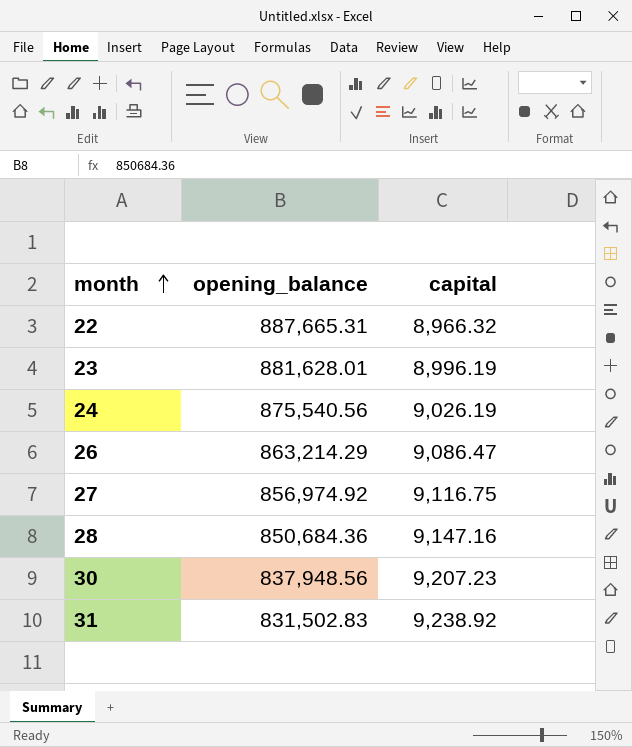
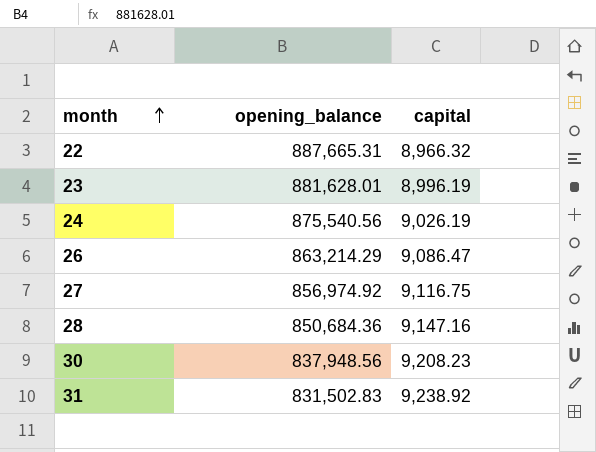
30 | capital: 9,207.23 -> 9,208.23

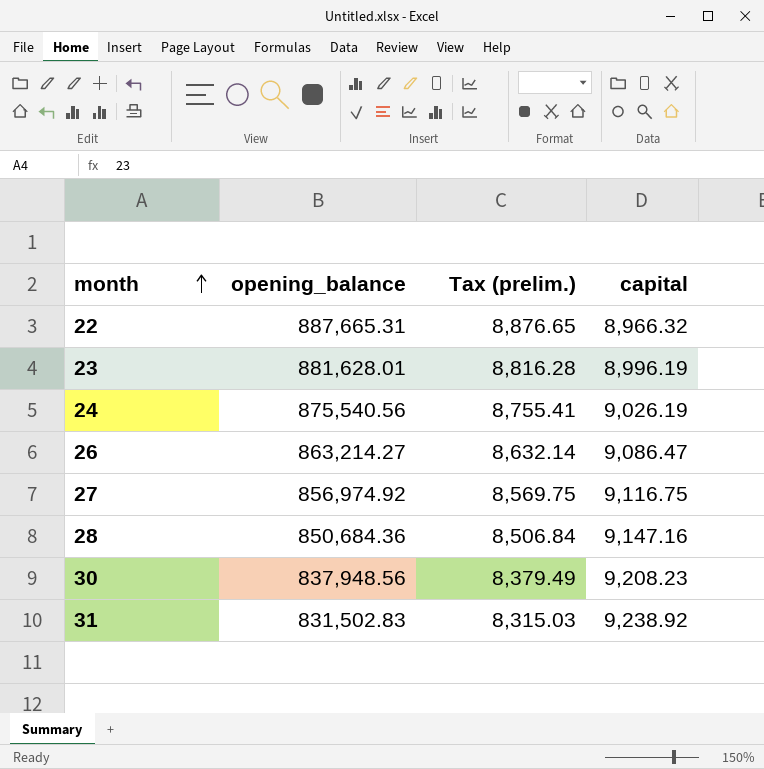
column Tax (prelim.) | formula: none -> [opening_balance] * 0.01
26 | opening_balance: 863,214.29 -> 863,214.27

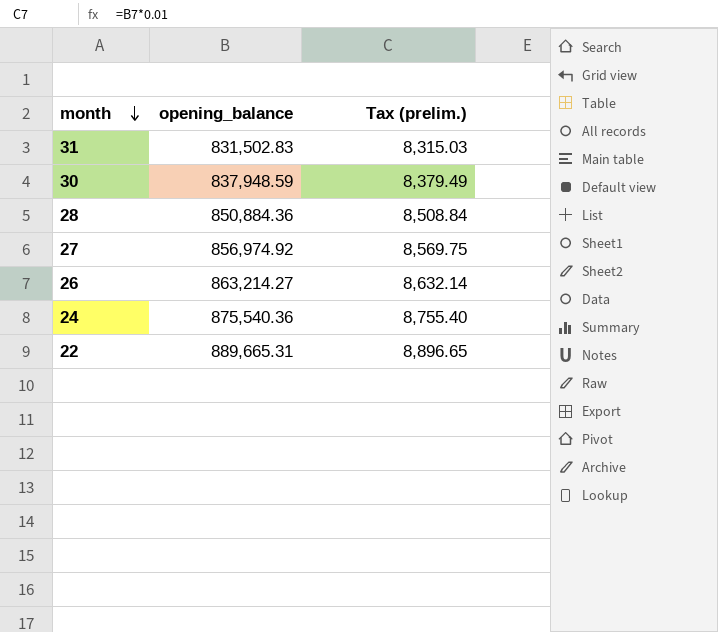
row order: month ascending -> month descending
column capital | position: 4 -> none
row 23: 881,628.01 | 8,816.28 | 8,996.19 -> none
30 | opening_balance: 837,948.56 -> 837,948.59
28 | opening_balance: 850,684.36 -> 850,884.36
28 | Tax (prelim.): 8,506.84 -> 8,508.84
24 | opening_balance: 875,540.56 -> 875,540.36
24 | Tax (prelim.): 8,755.41 -> 8,755.40
22 | opening_balance: 887,665.31 -> 889,665.31
22 | Tax (prelim.): 8,876.65 -> 8,896.65

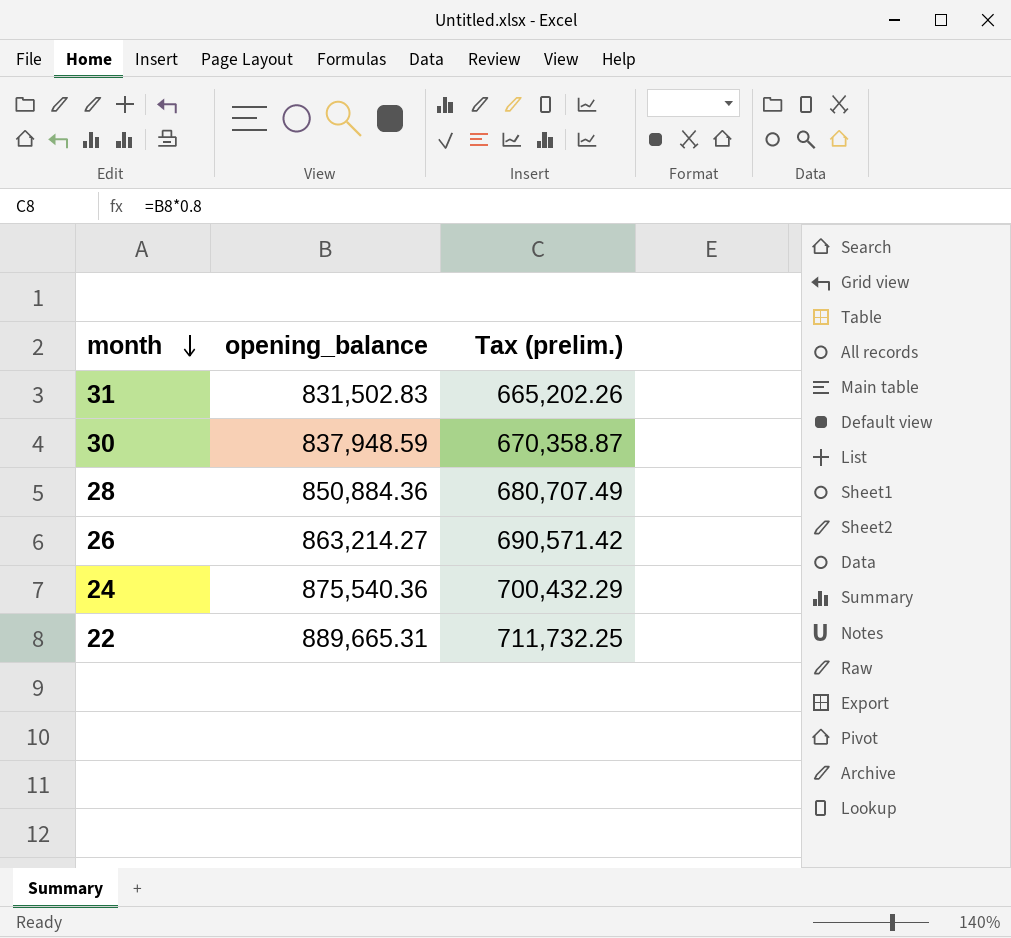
column Tax (prelim.) | formula: [opening_balance] * 0.01 -> [opening_balance] * 0.8
row 27: 856,974.92 | 8,569.75 -> none

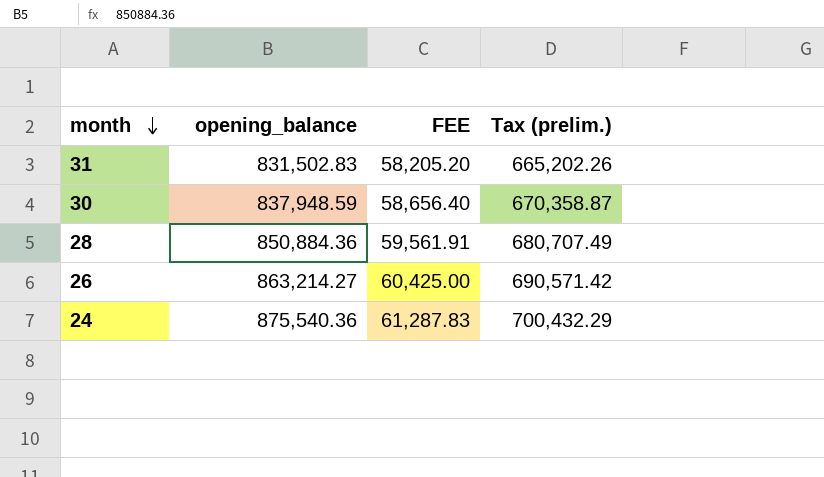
column FEE | formula: none -> [opening_balance] * 0.07
row 22: 889,665.31 | 711,732.25 -> none

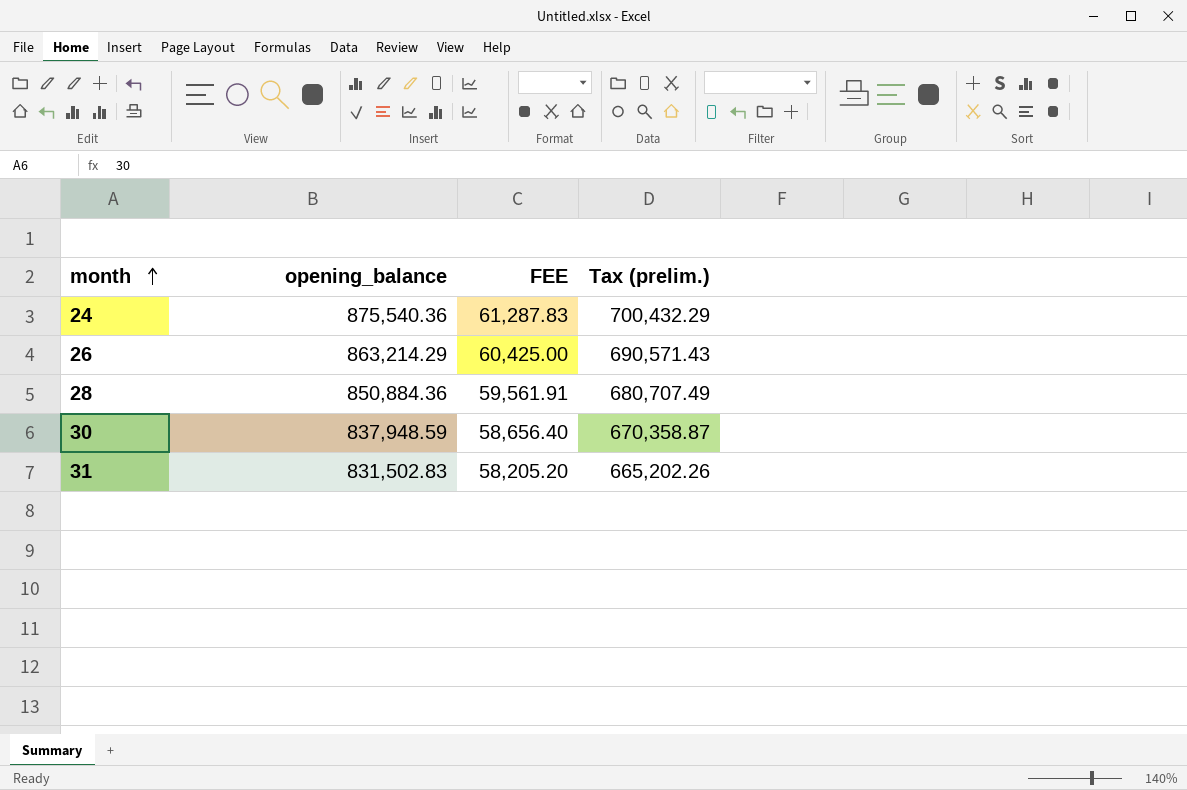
row order: month descending -> month ascending
26 | opening_balance: 863,214.27 -> 863,214.29
26 | Tax (prelim.): 690,571.42 -> 690,571.43

